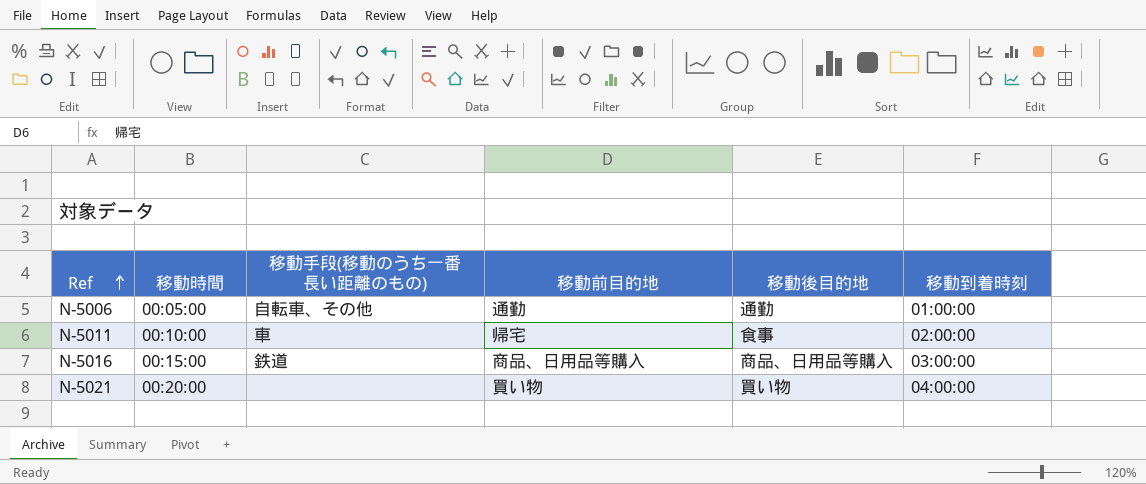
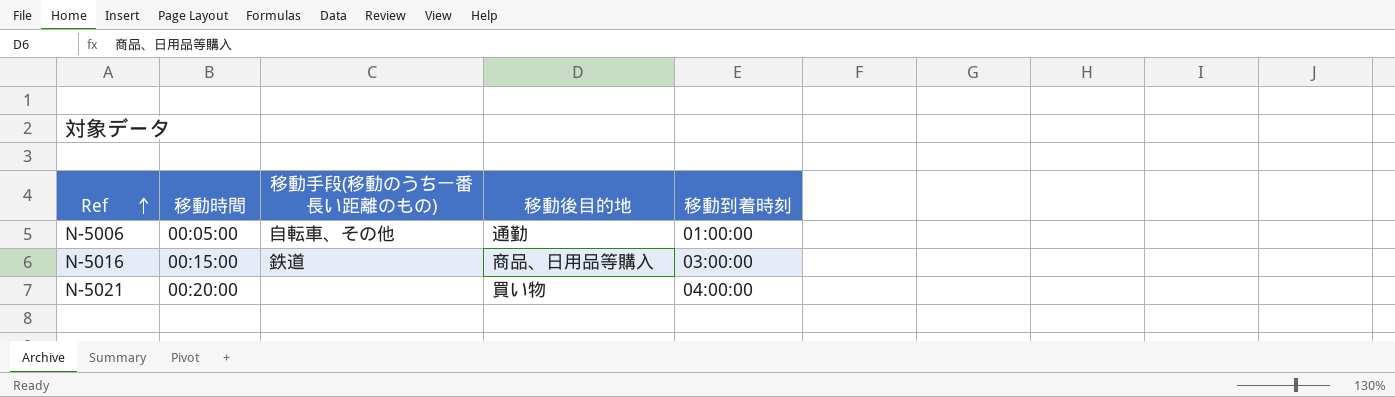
column 移動前目的地 | position: 4 -> none
row N-5011: 00:10:00 | 車 | 帰宅 | 食事 | 02:00:00 -> none

